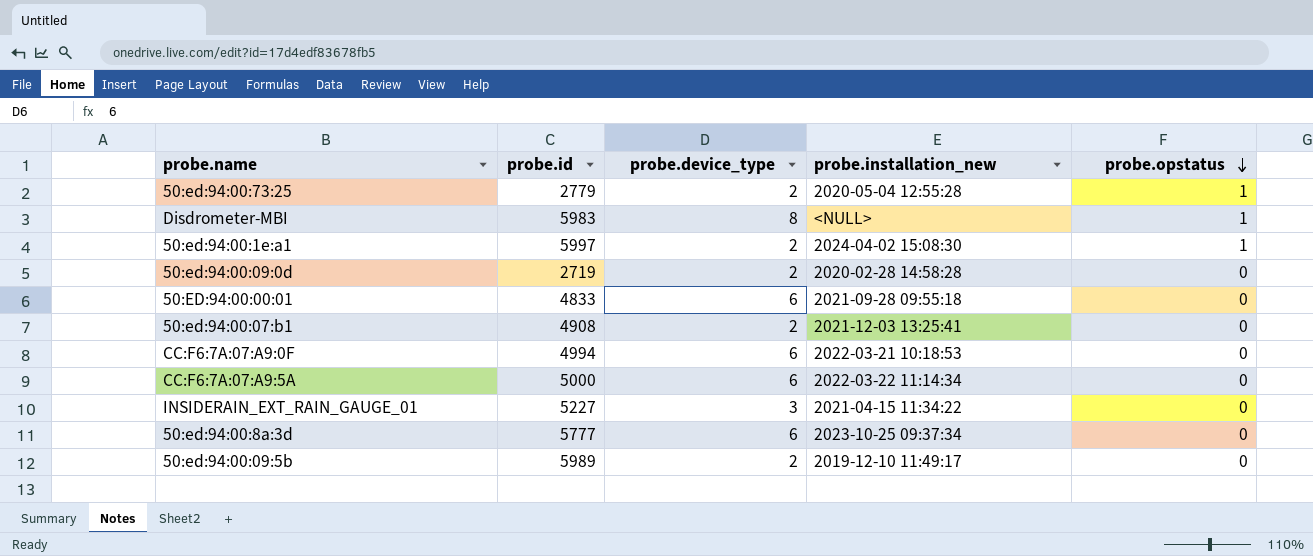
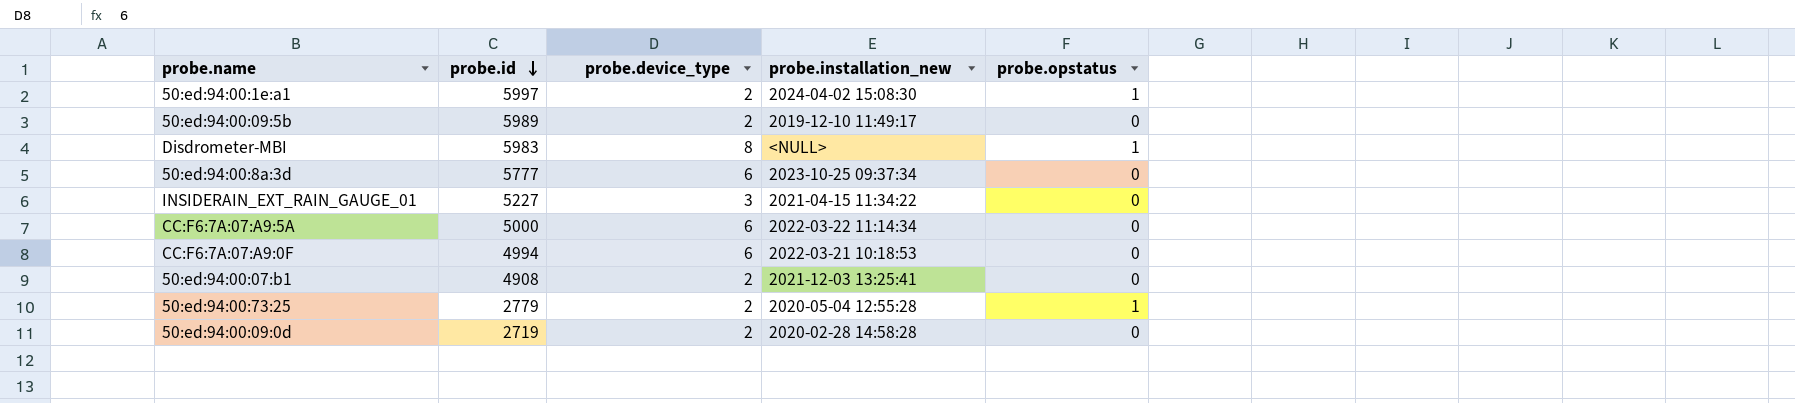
row order: probe.opstatus descending -> probe.id descending
row 50:ED:94:00:00:01: 4833 | 6 | 2021-09-28 09:55:18 | 0 -> none

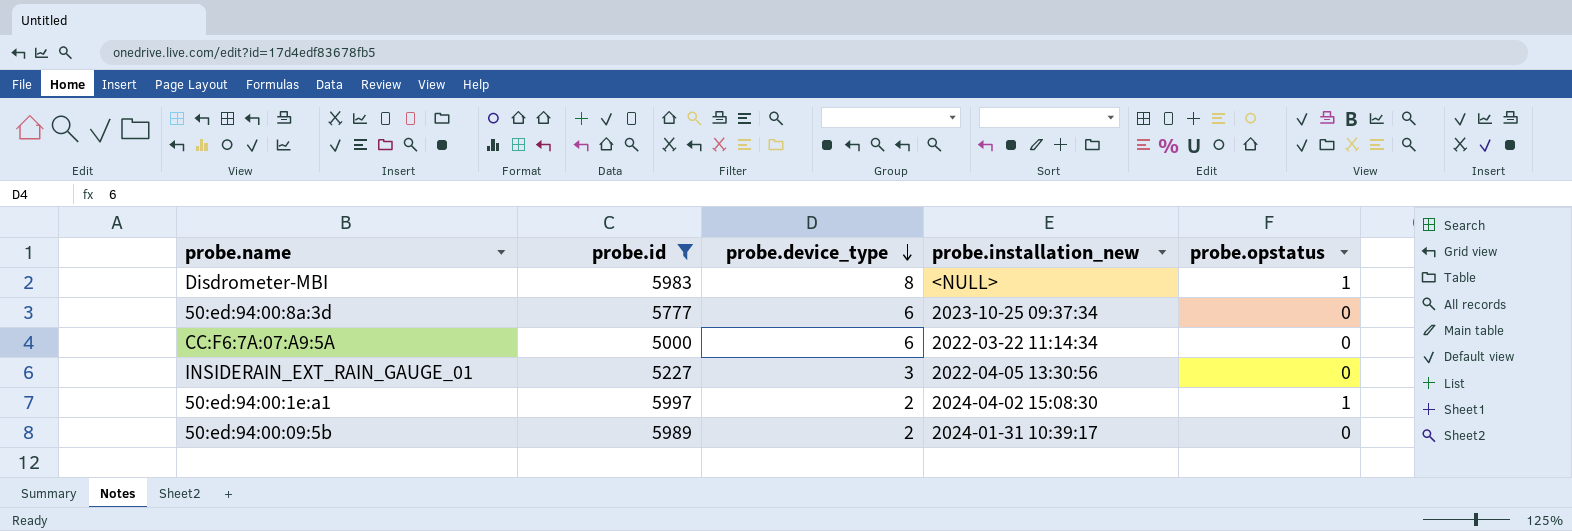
filter: none -> probe.id >= 5000
row order: probe.id descending -> probe.device_type descending
INSIDERAIN_EXT_RAIN_GAUGE_01 | probe.installation_new: 2021-04-15 11:34:22 -> 2022-04-05 13:30:56
50:ed:94:00:09:5b | probe.installation_new: 2019-12-10 11:49:17 -> 2024-01-31 10:39:17

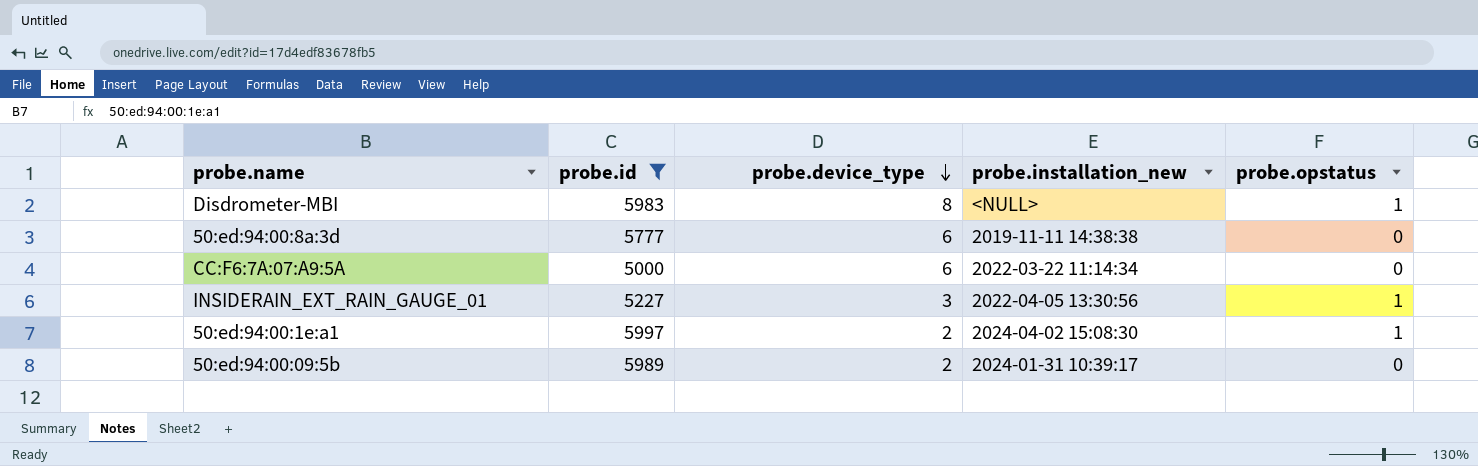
50:ed:94:00:8a:3d | probe.installation_new: 2023-10-25 09:37:34 -> 2019-11-11 14:38:38
INSIDERAIN_EXT_RAIN_GAUGE_01 | probe.opstatus: 0 -> 1

